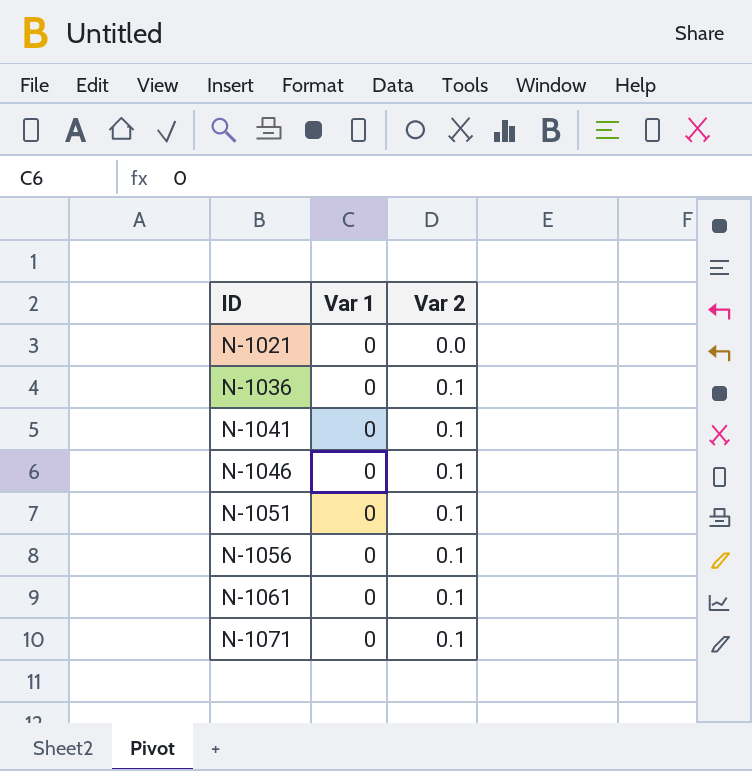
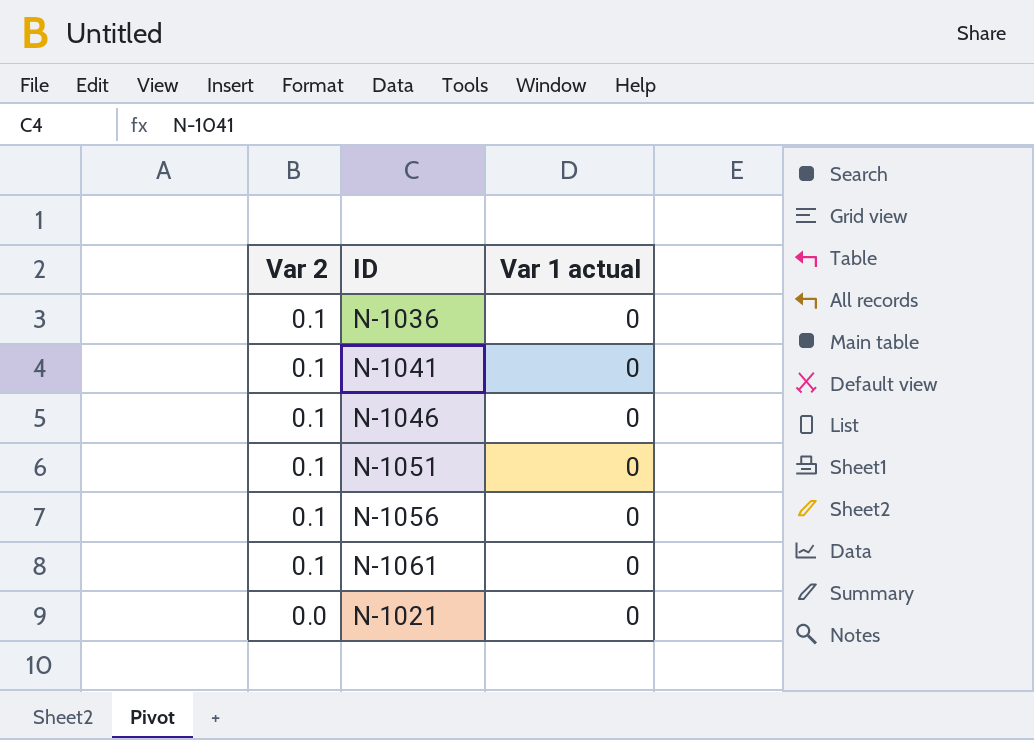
row order: ID ascending -> Var 2 descending
column Var 2 | position: 3 -> 1
column name: Var 1 -> Var 1 actual
row N-1071: 0 | 0.1 -> none

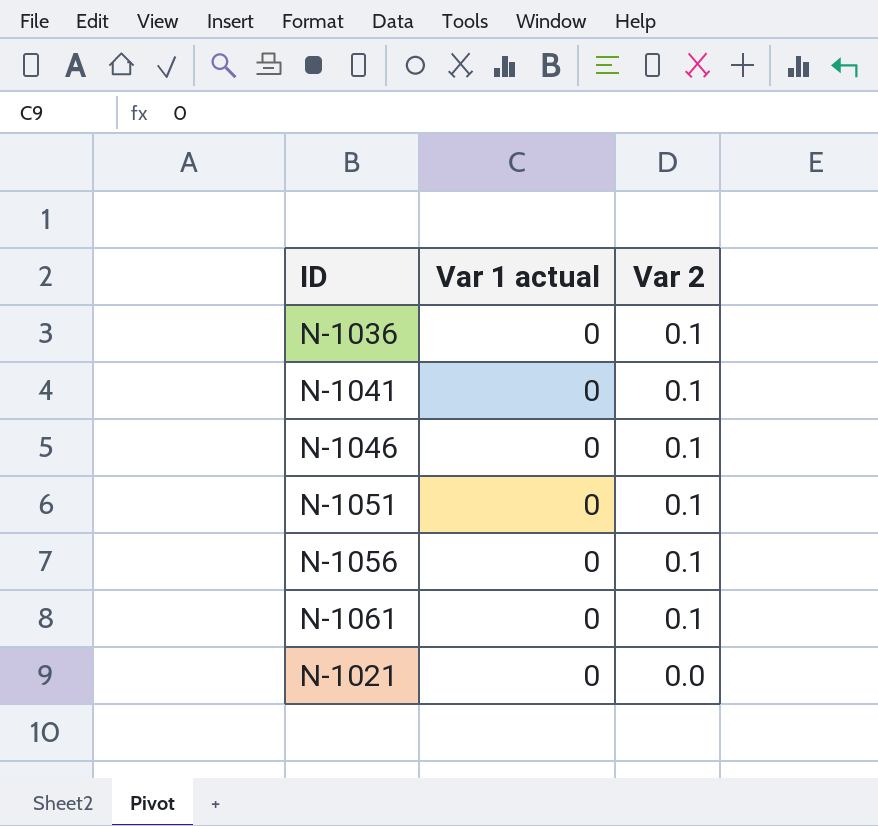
column Var 2 | position: 1 -> 3

